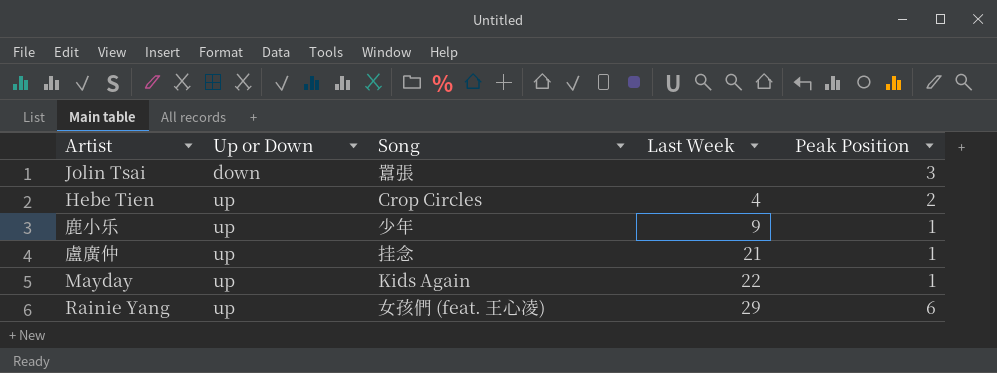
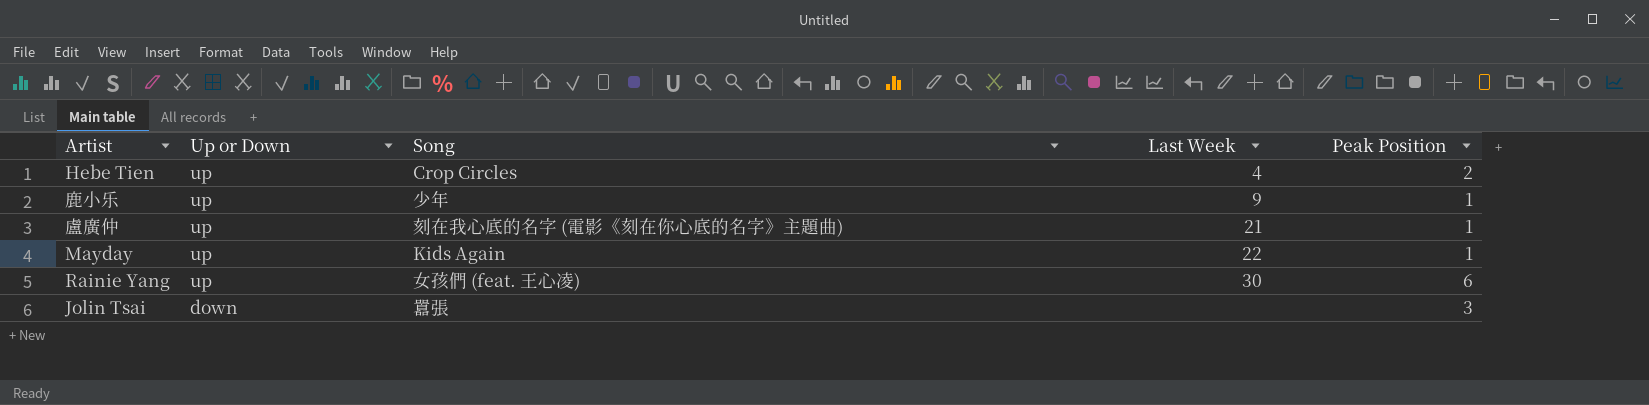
row order: Up or Down ascending -> Up or Down descending
盧廣仲 | Song: 挂念 -> 刻在我心底的名字 (電影《刻在你心底的名字》主題曲)
Rainie Yang | Last Week: 29 -> 30

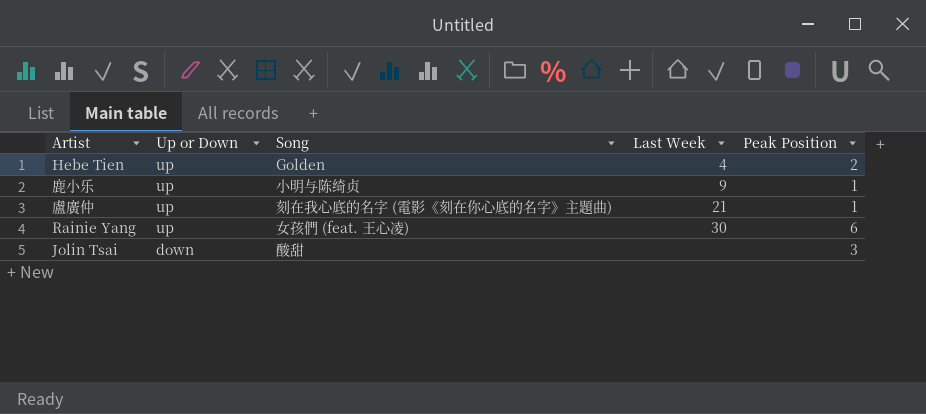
row Mayday: up | Kids Again | 22 | 1 -> none
Hebe Tien | Song: Crop Circles -> Golden
鹿小乐 | Song: 少年 -> 小明与陈绮贞
Jolin Tsai | Song: 囂張 -> 酸甜

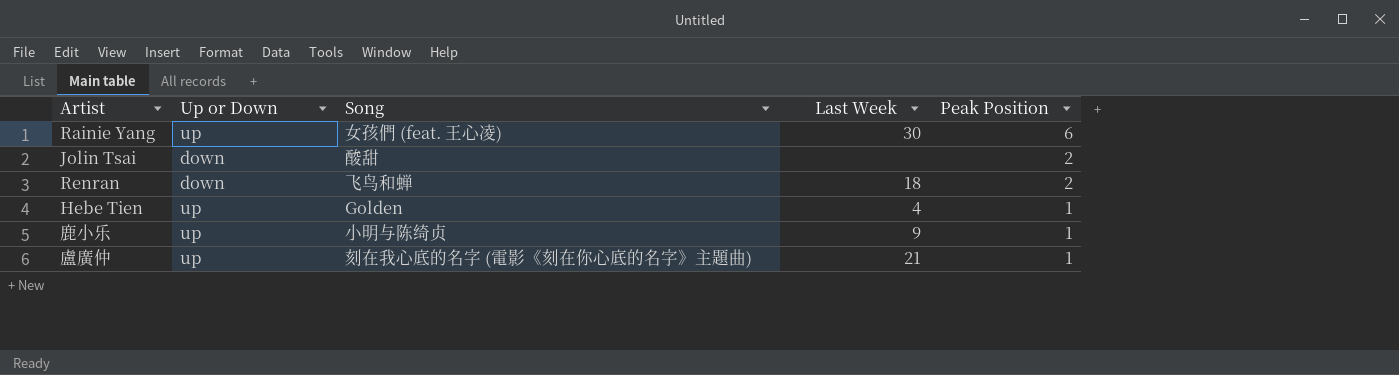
row order: Up or Down descending -> Peak Position descending
Jolin Tsai | Peak Position: 3 -> 2
row Renran: none -> down | 飞鸟和蝉 | 18 | 2
Hebe Tien | Peak Position: 2 -> 1

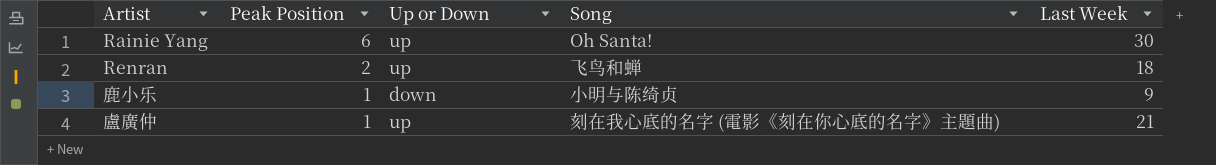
column Peak Position | position: 5 -> 2
row Jolin Tsai: down | 酸甜 | none | 2 -> none
row Hebe Tien: up | Golden | 4 | 1 -> none
Rainie Yang | Song: 女孩們 (feat. 王心凌) -> Oh Santa!
Renran | Up or Down: down -> up
鹿小乐 | Up or Down: up -> down

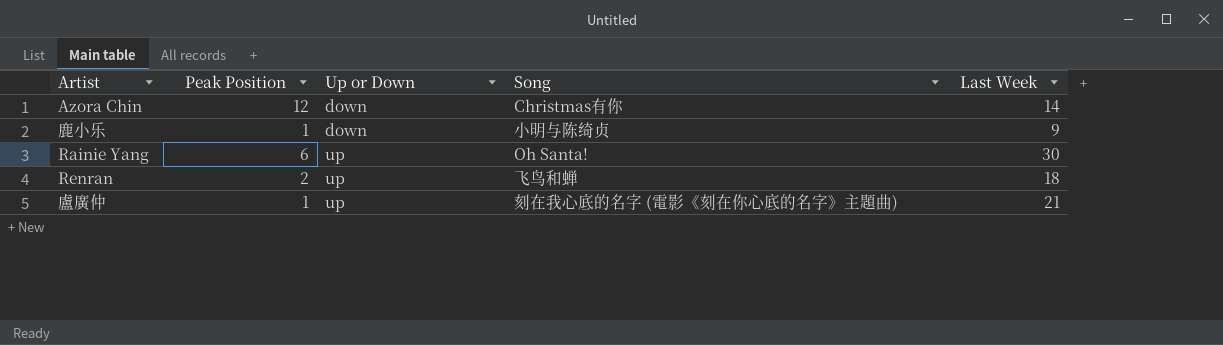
row order: Peak Position descending -> Up or Down ascending
row Azora Chin: none -> 12 | down | Christmas有你 | 14

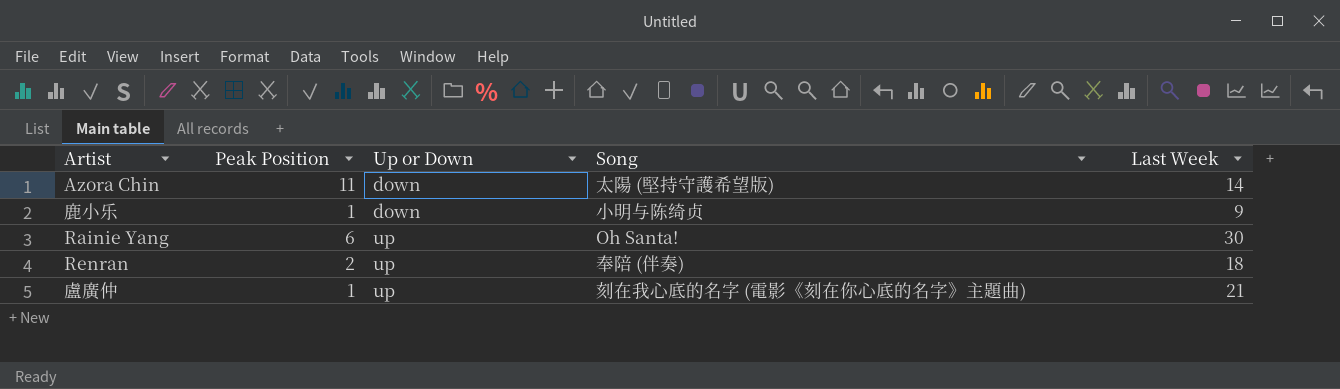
Azora Chin | Peak Position: 12 -> 11
Azora Chin | Song: Christmas有你 -> 太陽 (堅持守護希望版)
Renran | Song: 飞鸟和蝉 -> 奉陪 (伴奏)

